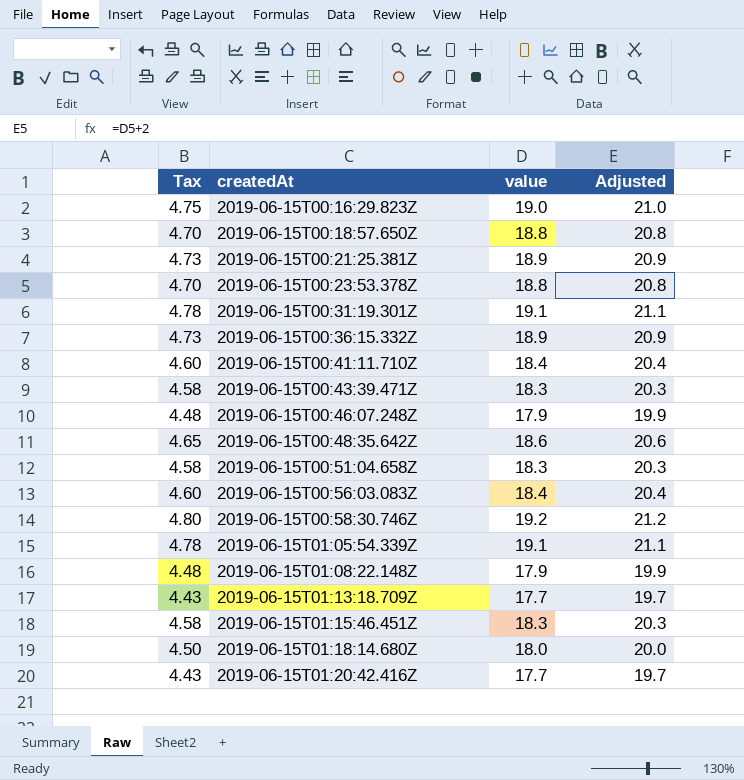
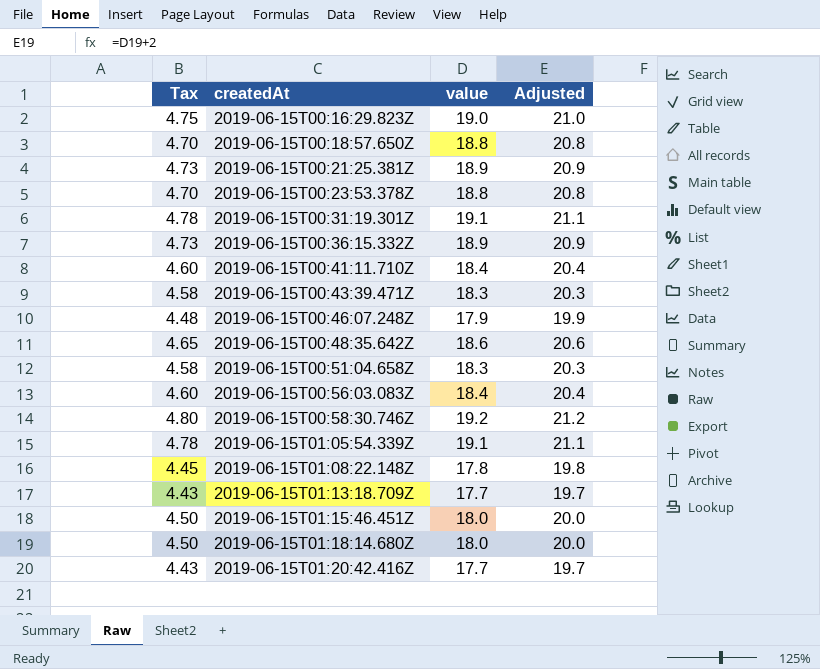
2019-06-15T01:08:22.148Z | Tax: 4.48 -> 4.45
2019-06-15T01:08:22.148Z | value: 17.9 -> 17.8
2019-06-15T01:08:22.148Z | Adjusted: 19.9 -> 19.8
2019-06-15T01:15:46.451Z | Tax: 4.58 -> 4.50
2019-06-15T01:15:46.451Z | value: 18.3 -> 18.0
2019-06-15T01:15:46.451Z | Adjusted: 20.3 -> 20.0

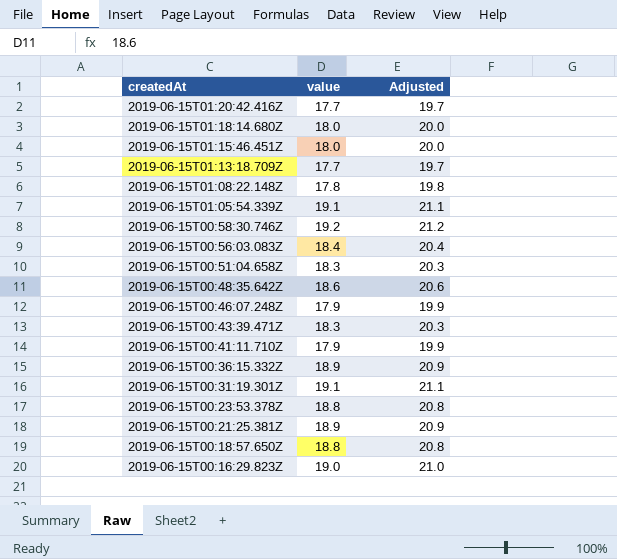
row order: createdAt ascending -> createdAt descending
column Tax | formula: [value] * 0.25 -> none
2019-06-15T00:41:11.710Z | value: 18.4 -> 17.9
2019-06-15T00:41:11.710Z | Adjusted: 20.4 -> 19.9

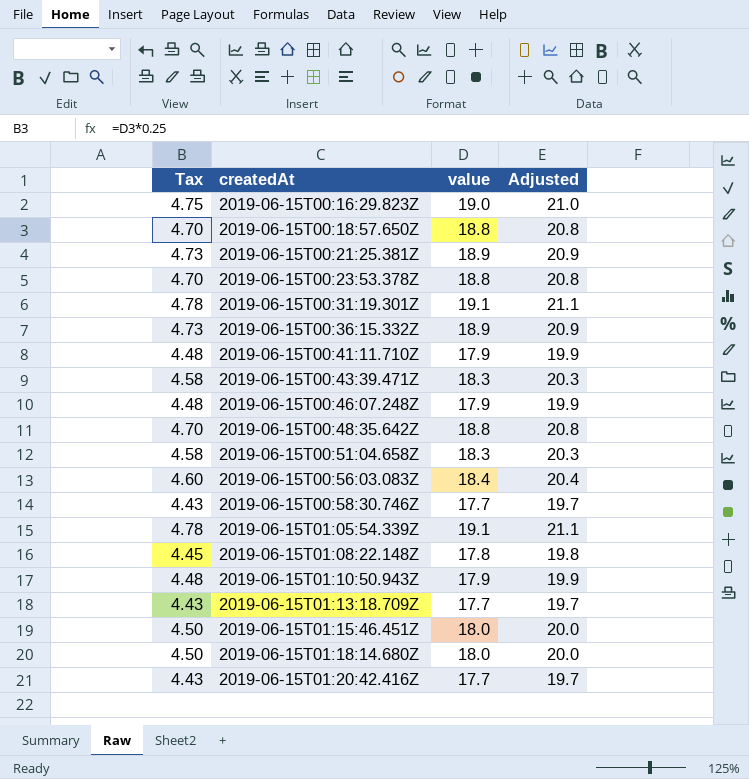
row order: createdAt descending -> createdAt ascending
column Tax | formula: none -> [value] * 0.25
2019-06-15T00:48:35.642Z | value: 18.6 -> 18.8
2019-06-15T00:48:35.642Z | Adjusted: 20.6 -> 20.8
2019-06-15T00:58:30.746Z | value: 19.2 -> 17.7
2019-06-15T00:58:30.746Z | Adjusted: 21.2 -> 19.7
row 2019-06-15T01:10:50.943Z: none -> 4.48 | 17.9 | 19.9

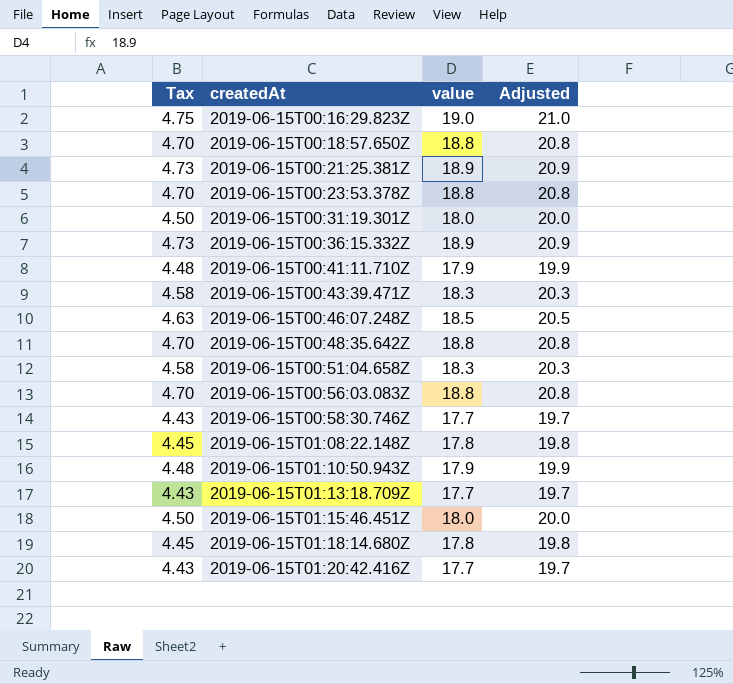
row 2019-06-15T01:05:54.339Z: 4.78 | 19.1 | 21.1 -> none
2019-06-15T00:31:19.301Z | Tax: 4.78 -> 4.50
2019-06-15T00:31:19.301Z | value: 19.1 -> 18.0
2019-06-15T00:31:19.301Z | Adjusted: 21.1 -> 20.0
2019-06-15T00:46:07.248Z | Tax: 4.48 -> 4.63
2019-06-15T00:46:07.248Z | value: 17.9 -> 18.5
2019-06-15T00:46:07.248Z | Adjusted: 19.9 -> 20.5
2019-06-15T00:56:03.083Z | Tax: 4.60 -> 4.70
2019-06-15T00:56:03.083Z | value: 18.4 -> 18.8
2019-06-15T00:56:03.083Z | Adjusted: 20.4 -> 20.8
2019-06-15T01:18:14.680Z | Tax: 4.50 -> 4.45
2019-06-15T01:18:14.680Z | value: 18.0 -> 17.8
2019-06-15T01:18:14.680Z | Adjusted: 20.0 -> 19.8

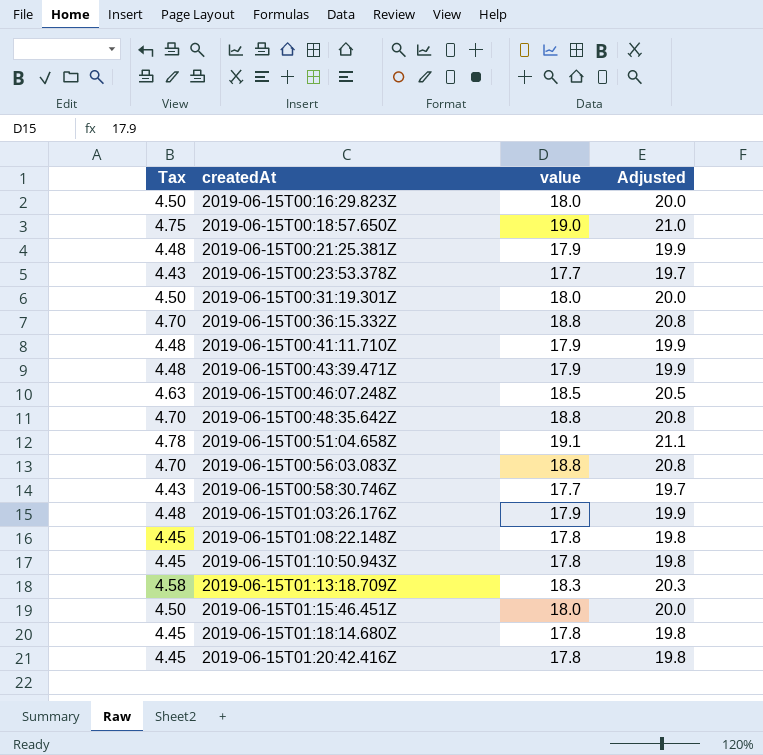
2019-06-15T00:16:29.823Z | Tax: 4.75 -> 4.50
2019-06-15T00:16:29.823Z | value: 19.0 -> 18.0
2019-06-15T00:16:29.823Z | Adjusted: 21.0 -> 20.0
2019-06-15T00:18:57.650Z | Tax: 4.70 -> 4.75
2019-06-15T00:18:57.650Z | value: 18.8 -> 19.0
2019-06-15T00:18:57.650Z | Adjusted: 20.8 -> 21.0
2019-06-15T00:21:25.381Z | Tax: 4.73 -> 4.48
2019-06-15T00:21:25.381Z | value: 18.9 -> 17.9
2019-06-15T00:21:25.381Z | Adjusted: 20.9 -> 19.9
2019-06-15T00:23:53.378Z | Tax: 4.70 -> 4.43
2019-06-15T00:23:53.378Z | value: 18.8 -> 17.7
2019-06-15T00:23:53.378Z | Adjusted: 20.8 -> 19.7
2019-06-15T00:36:15.332Z | Tax: 4.73 -> 4.70
2019-06-15T00:36:15.332Z | value: 18.9 -> 18.8
2019-06-15T00:36:15.332Z | Adjusted: 20.9 -> 20.8
2019-06-15T00:43:39.471Z | Tax: 4.58 -> 4.48
2019-06-15T00:43:39.471Z | value: 18.3 -> 17.9
2019-06-15T00:43:39.471Z | Adjusted: 20.3 -> 19.9
2019-06-15T00:51:04.658Z | Tax: 4.58 -> 4.78
2019-06-15T00:51:04.658Z | value: 18.3 -> 19.1
2019-06-15T00:51:04.658Z | Adjusted: 20.3 -> 21.1
row 2019-06-15T01:03:26.176Z: none -> 4.48 | 17.9 | 19.9
2019-06-15T01:10:50.943Z | Tax: 4.48 -> 4.45
2019-06-15T01:10:50.943Z | value: 17.9 -> 17.8
2019-06-15T01:10:50.943Z | Adjusted: 19.9 -> 19.8
2019-06-15T01:13:18.709Z | Tax: 4.43 -> 4.58
2019-06-15T01:13:18.709Z | value: 17.7 -> 18.3
2019-06-15T01:13:18.709Z | Adjusted: 19.7 -> 20.3
2019-06-15T01:20:42.416Z | Tax: 4.43 -> 4.45
2019-06-15T01:20:42.416Z | value: 17.7 -> 17.8
2019-06-15T01:20:42.416Z | Adjusted: 19.7 -> 19.8

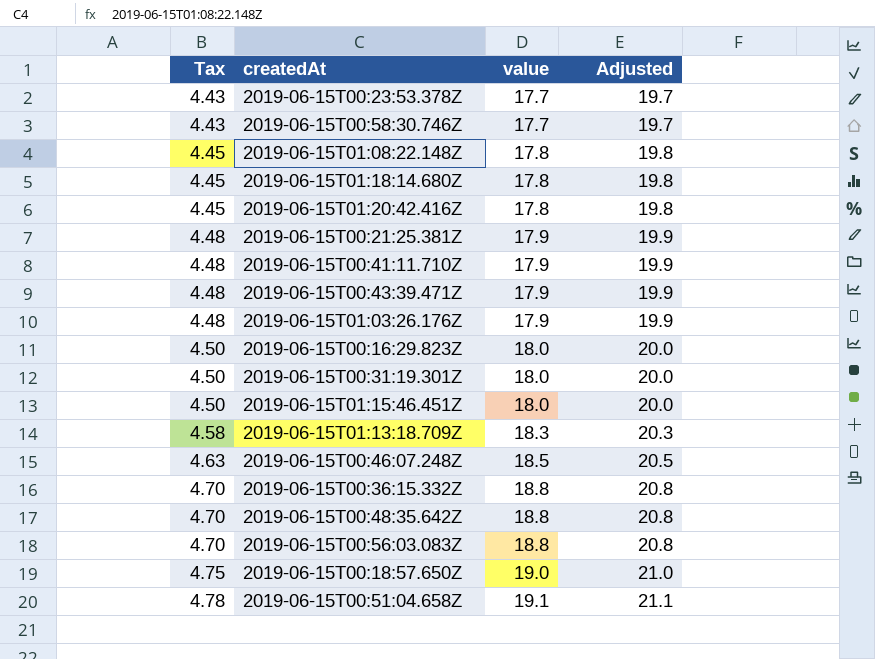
row order: createdAt ascending -> Tax ascending
row 2019-06-15T01:10:50.943Z: 4.45 | 17.8 | 19.8 -> none

